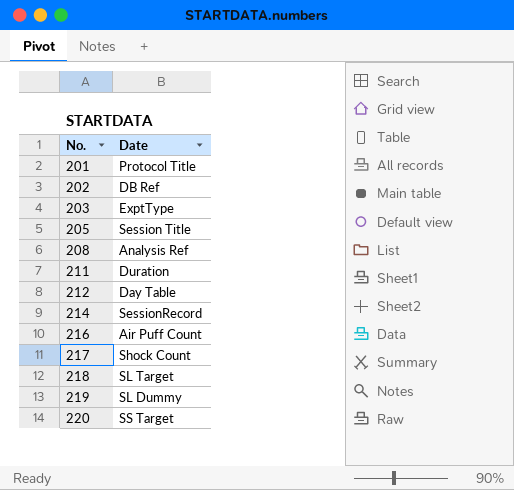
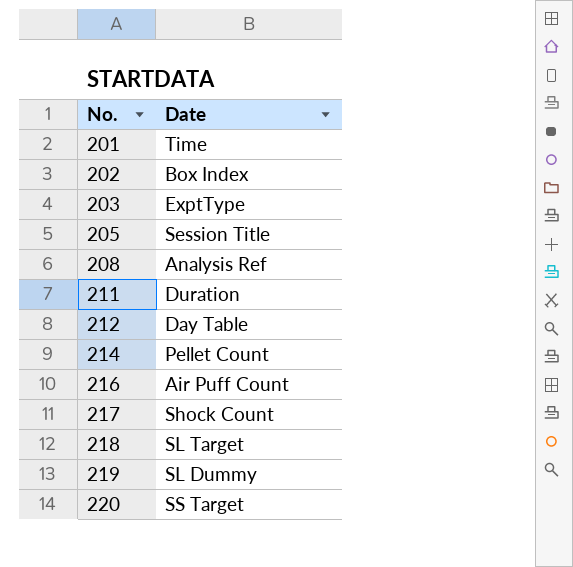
201 | Date: Protocol Title -> Time
202 | Date: DB Ref -> Box Index
214 | Date: SessionRecord -> Pellet Count

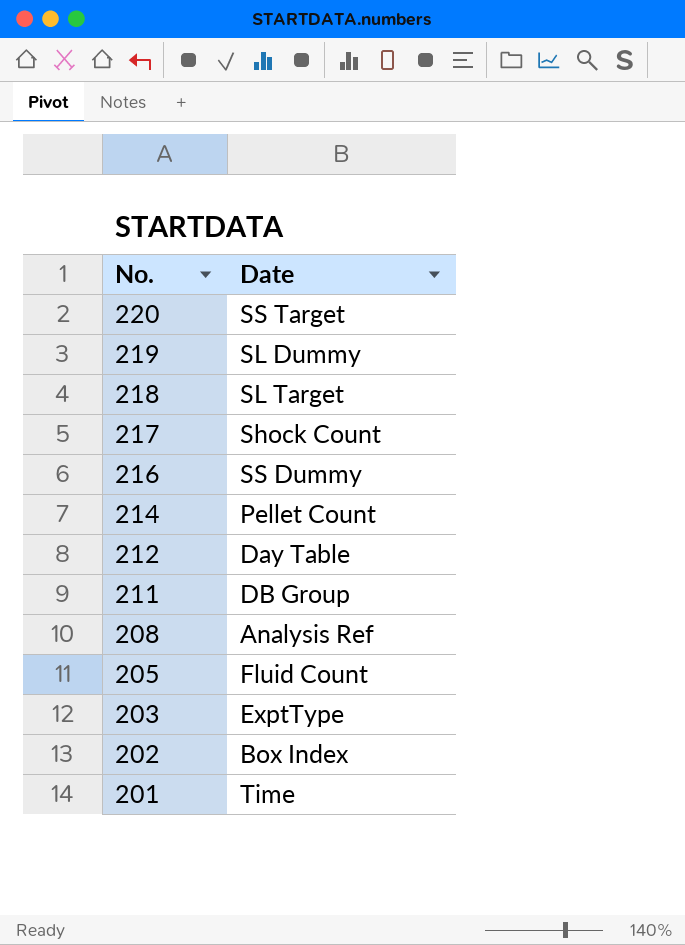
row order: No. ascending -> No. descending
216 | Date: Air Puff Count -> SS Dummy
211 | Date: Duration -> DB Group
205 | Date: Session Title -> Fluid Count

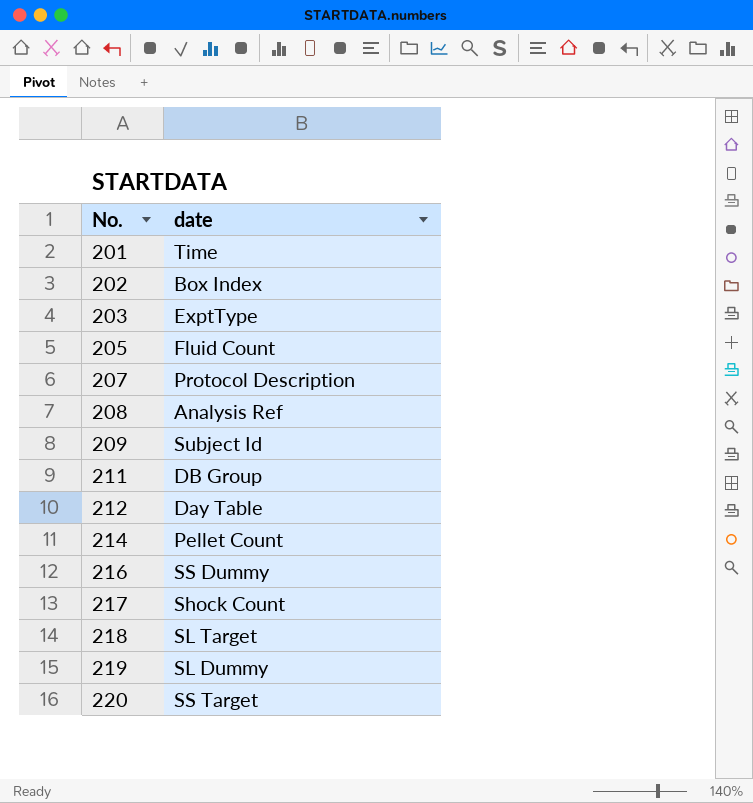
row order: No. descending -> No. ascending
column name: Date -> date
row 207: none -> Protocol Description
row 209: none -> Subject Id

